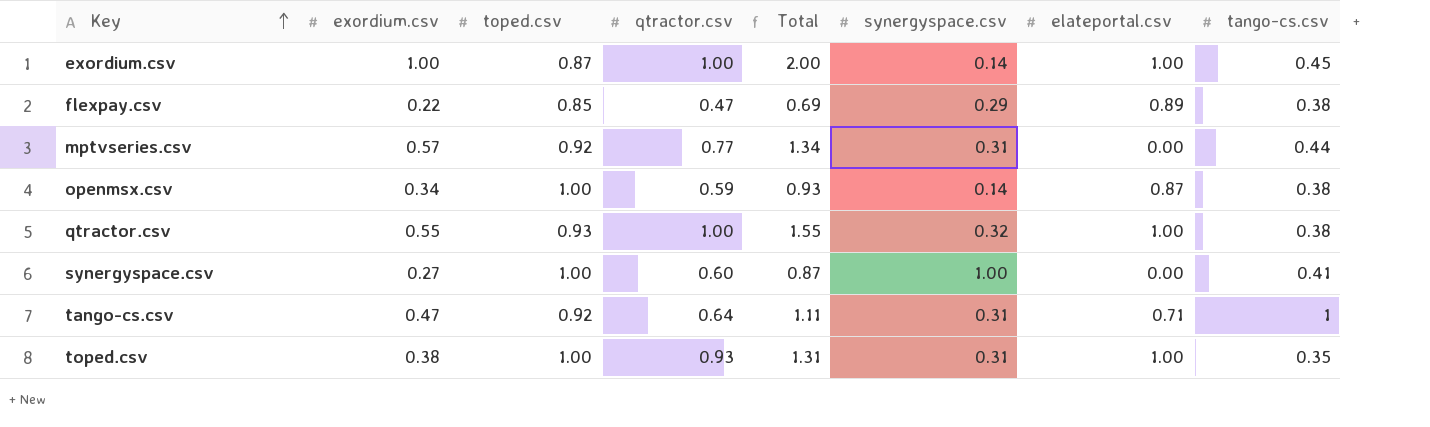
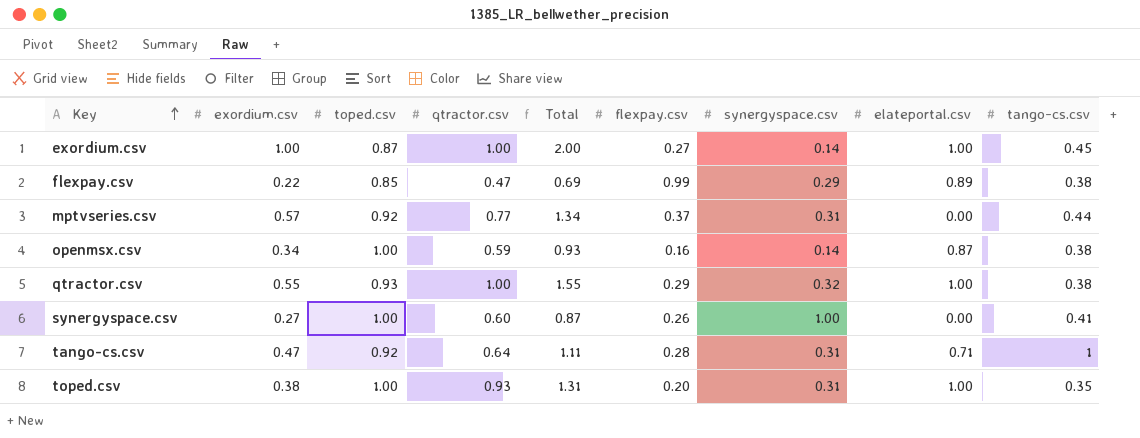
column flexpay.csv | position: none -> 6

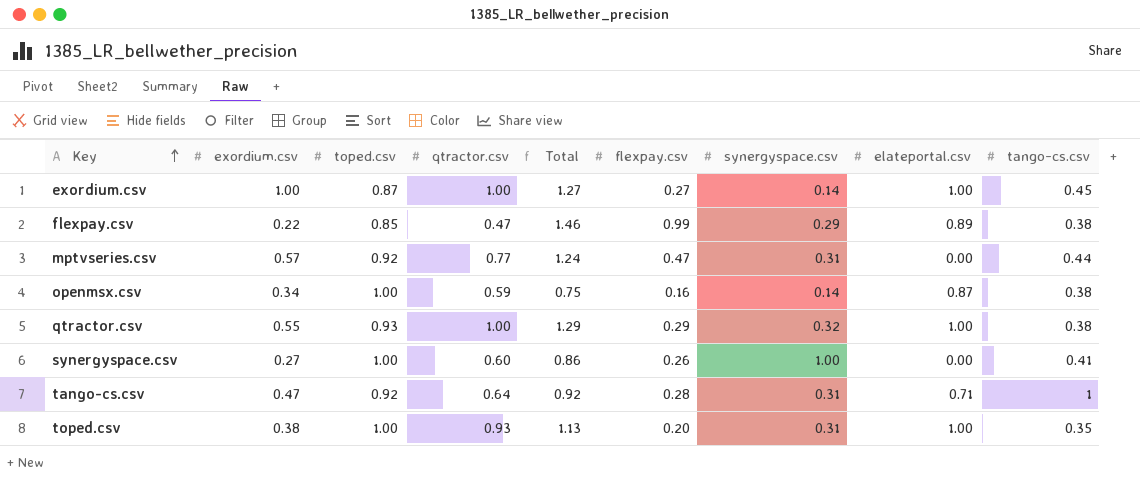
column Total | formula: [exordium.csv] + [qtractor.csv] -> [qtractor.csv] + [flexpay.csv]
mptvseries.csv | flexpay.csv: 0.37 -> 0.47

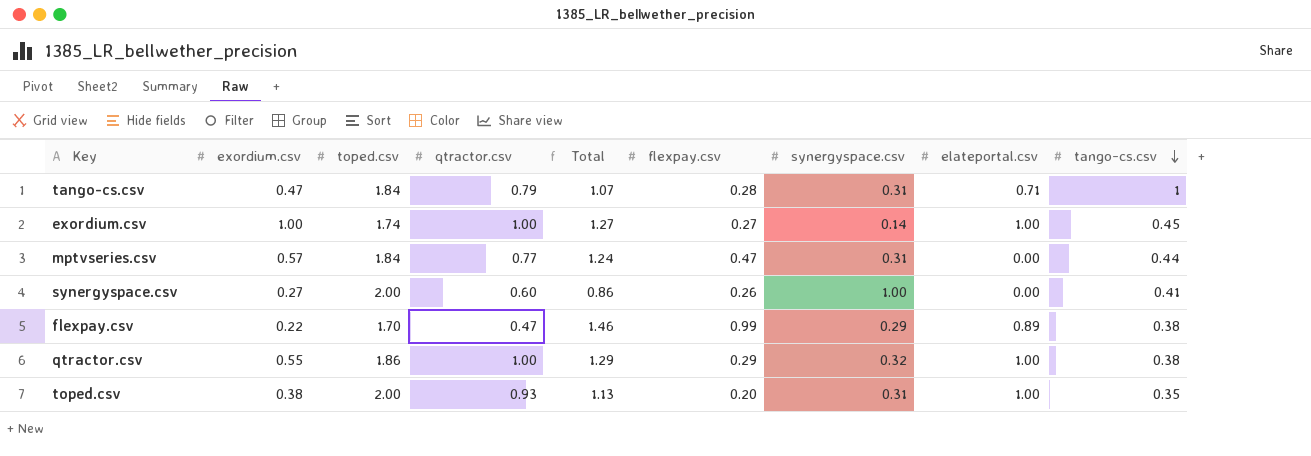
row order: Key ascending -> tango-cs.csv descending
row openmsx.csv: 0.34 | 1.00 | 0.59 | 0.75 | 0.16 | 0.14 | 0.87 | 0.38 -> none
tango-cs.csv | toped.csv: 0.92 -> 1.84
tango-cs.csv | qtractor.csv: 0.64 -> 0.79
tango-cs.csv | Total: 0.92 -> 1.07
exordium.csv | toped.csv: 0.87 -> 1.74
mptvseries.csv | toped.csv: 0.92 -> 1.84
synergyspace.csv | toped.csv: 1.00 -> 2.00
flexpay.csv | toped.csv: 0.85 -> 1.70
qtractor.csv | toped.csv: 0.93 -> 1.86
toped.csv | toped.csv: 1.00 -> 2.00

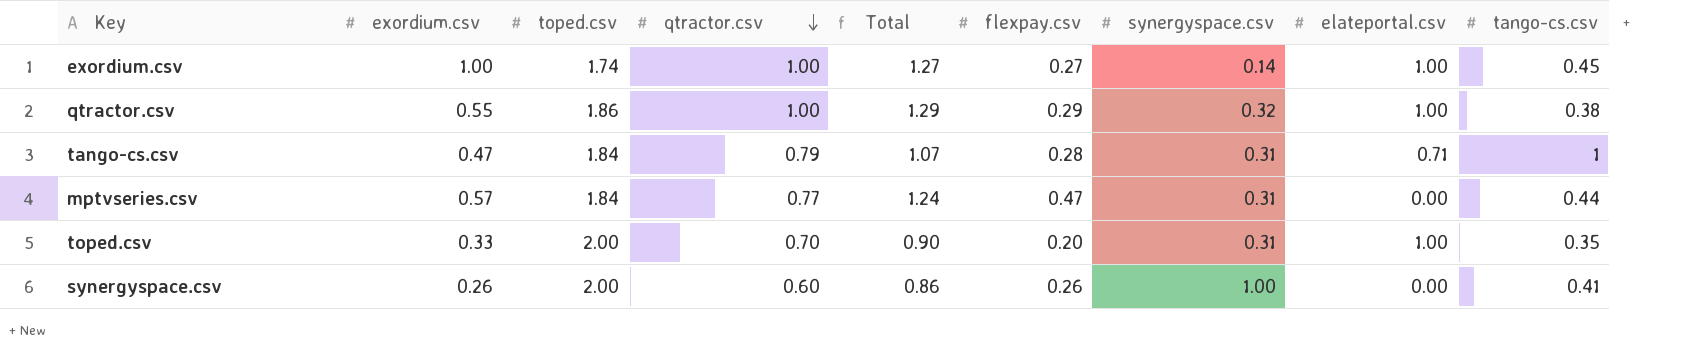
row order: tango-cs.csv descending -> qtractor.csv descending
row flexpay.csv: 0.22 | 1.70 | 0.47 | 1.46 | 0.99 | 0.29 | 0.89 | 0.38 -> none
toped.csv | exordium.csv: 0.38 -> 0.33
toped.csv | qtractor.csv: 0.93 -> 0.70
toped.csv | Total: 1.13 -> 0.90
synergyspace.csv | exordium.csv: 0.27 -> 0.26

